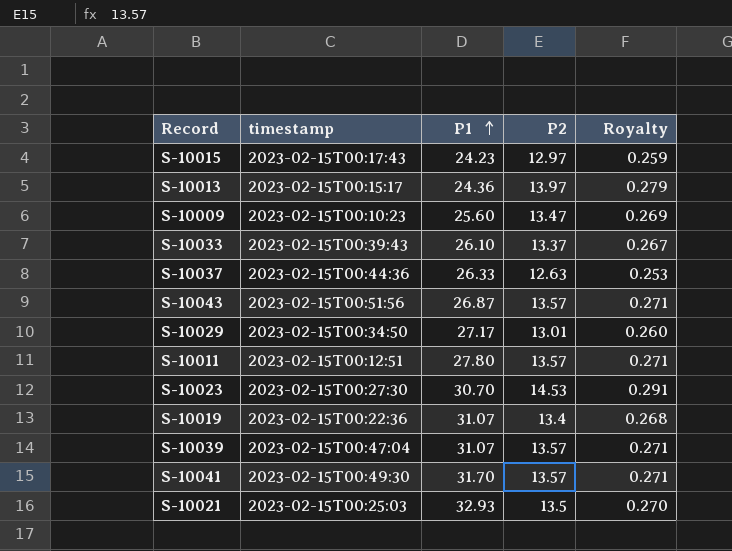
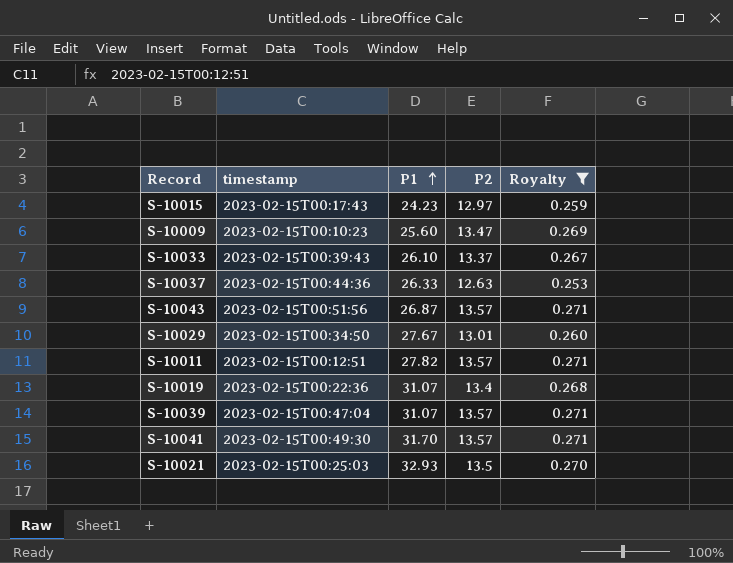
filter: none -> Royalty <= 0.271
S-10029 | P1: 27.17 -> 27.67
S-10011 | P1: 27.80 -> 27.82

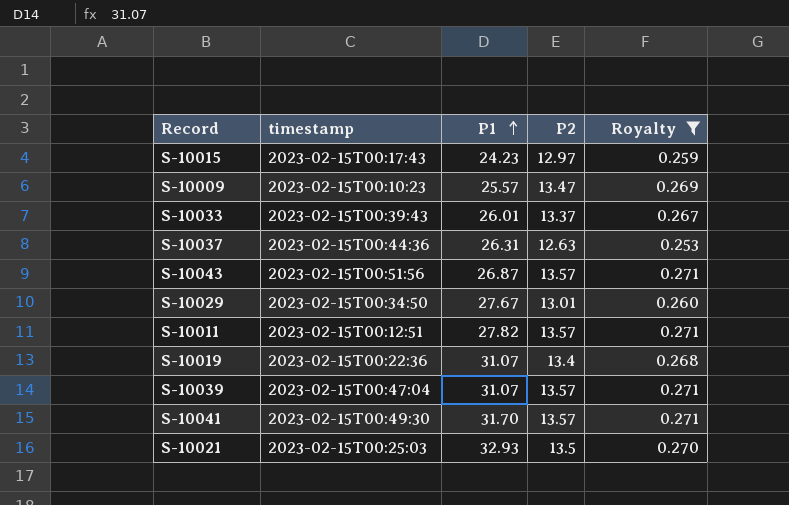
S-10009 | P1: 25.60 -> 25.57
S-10033 | P1: 26.10 -> 26.01
S-10037 | P1: 26.33 -> 26.31

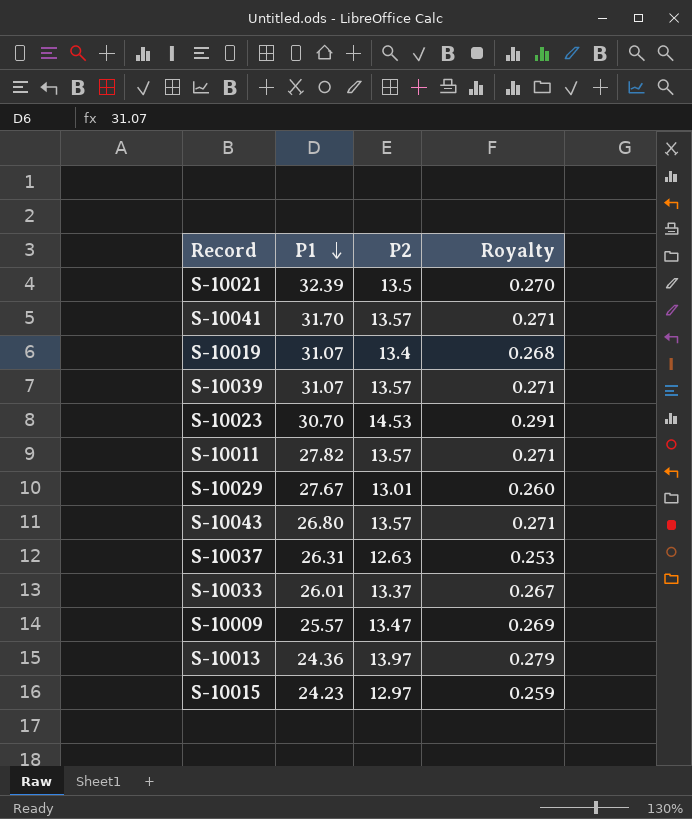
filter: Royalty <= 0.271 -> none
row order: P1 ascending -> P1 descending
column timestamp | position: 2 -> none
S-10021 | P1: 32.93 -> 32.39
S-10043 | P1: 26.87 -> 26.80

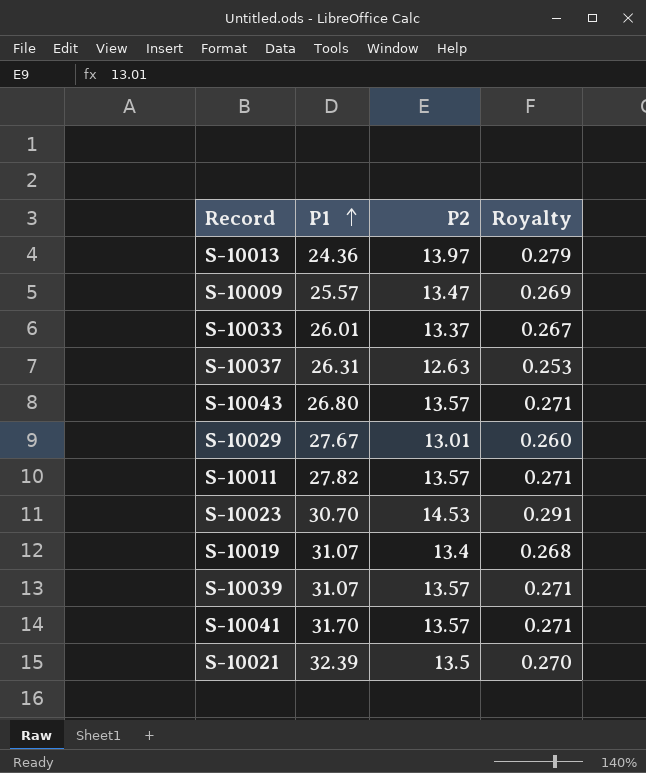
row order: P1 descending -> P1 ascending
row S-10015: 24.23 | 12.97 | 0.259 -> none

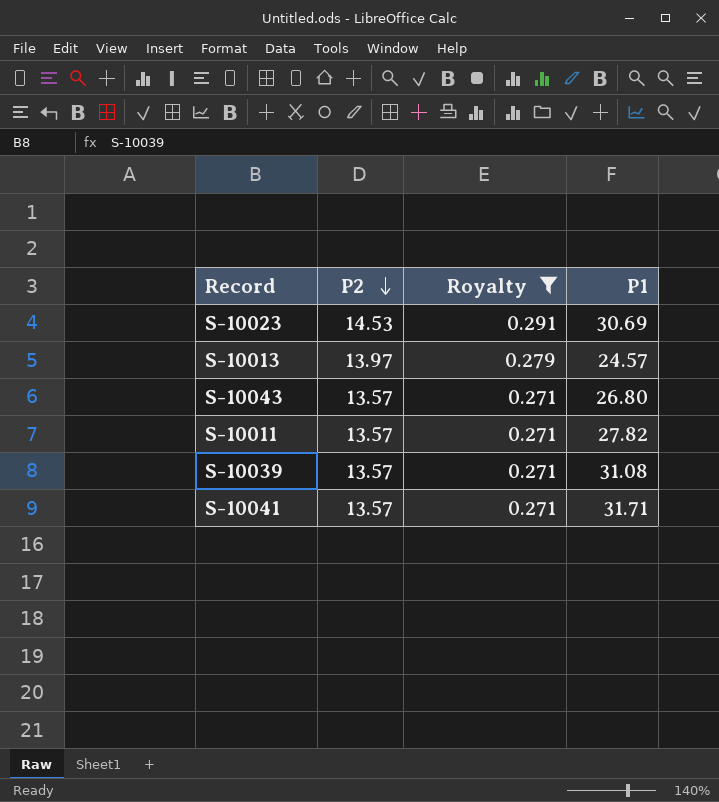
filter: none -> Royalty >= 0.271
row order: P1 ascending -> P2 descending
column P1 | position: 2 -> 4
S-10023 | P1: 30.70 -> 30.69
S-10013 | P1: 24.36 -> 24.57
S-10039 | P1: 31.07 -> 31.08
S-10041 | P1: 31.70 -> 31.71

